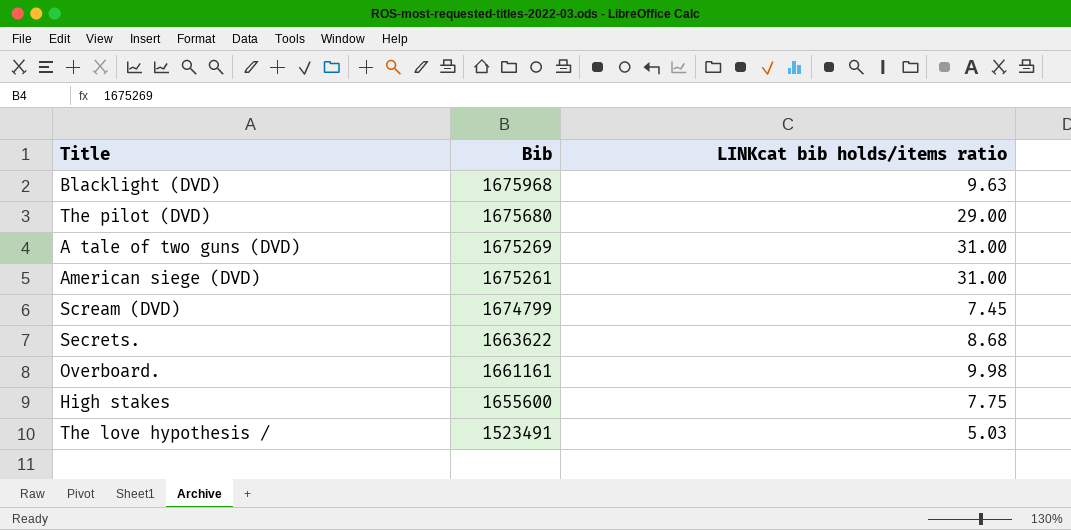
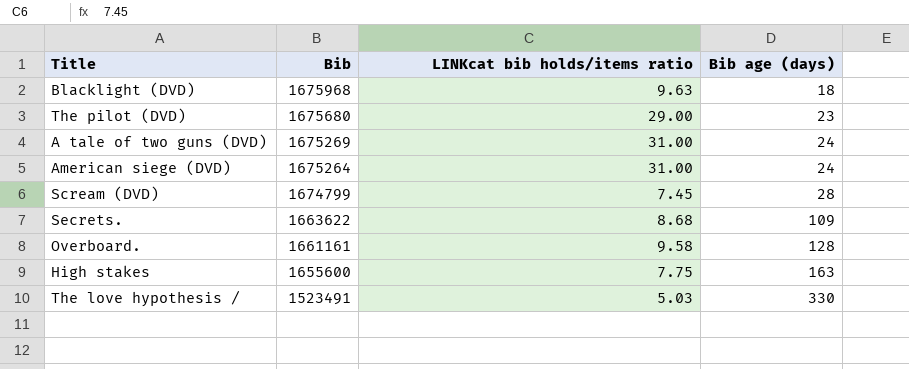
column Bib age (days) | position: none -> 4
American siege (DVD) | Bib: 1675261 -> 1675264
Overboard. | LINKcat bib holds/items ratio: 9.98 -> 9.58

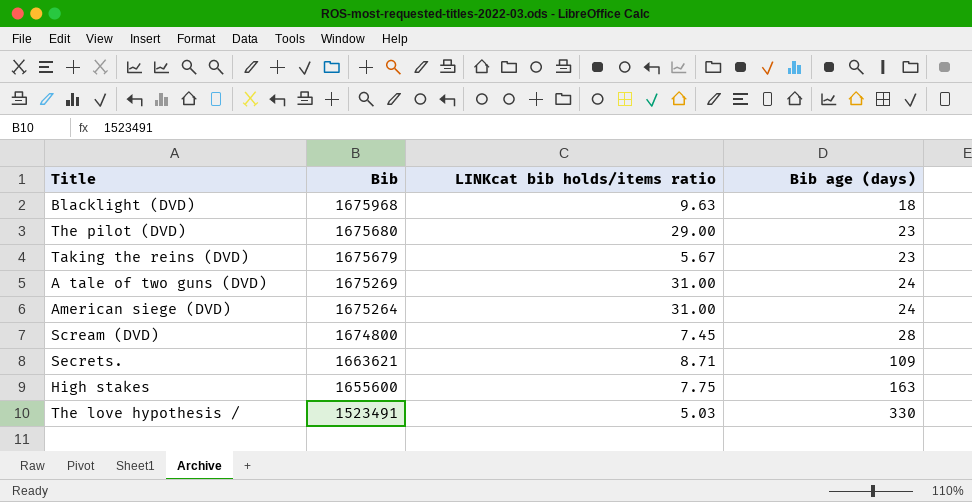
row Overboard.: 1661161 | 9.58 | 128 -> none
row Taking the reins (DVD): none -> 1675679 | 5.67 | 23
Scream (DVD) | Bib: 1674799 -> 1674800
Secrets. | Bib: 1663622 -> 1663621
Secrets. | LINKcat bib holds/items ratio: 8.68 -> 8.71

